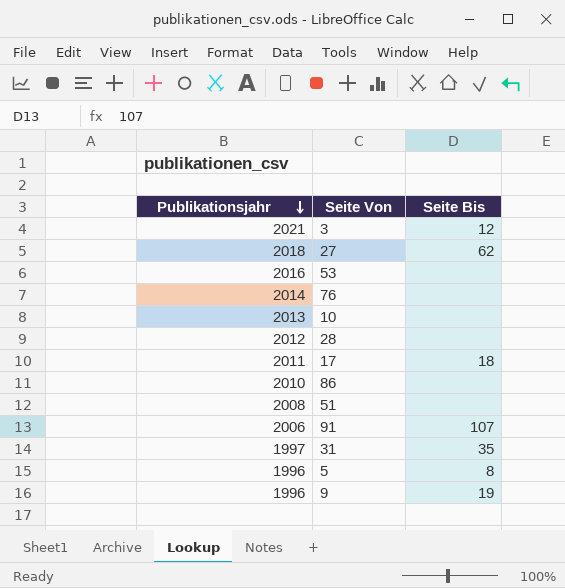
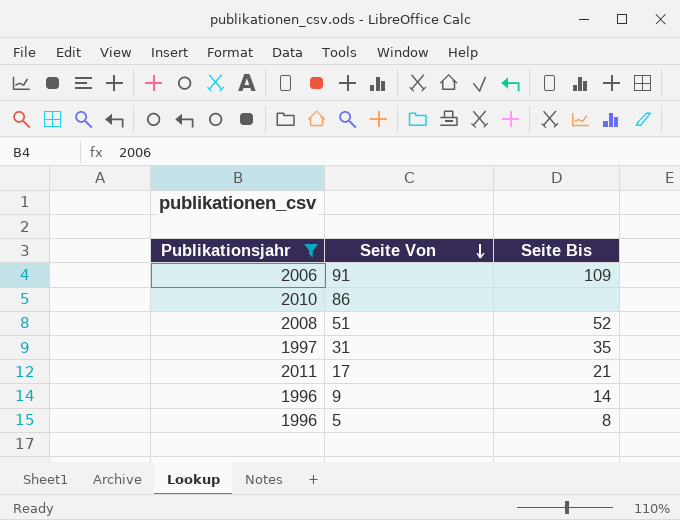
filter: none -> Publikationsjahr <= 2011
row order: Publikationsjahr descending -> Seite Von descending
91 | Seite Bis: 107 -> 109
51 | Seite Bis: none -> 52
17 | Seite Bis: 18 -> 21
9 | Seite Bis: 19 -> 14

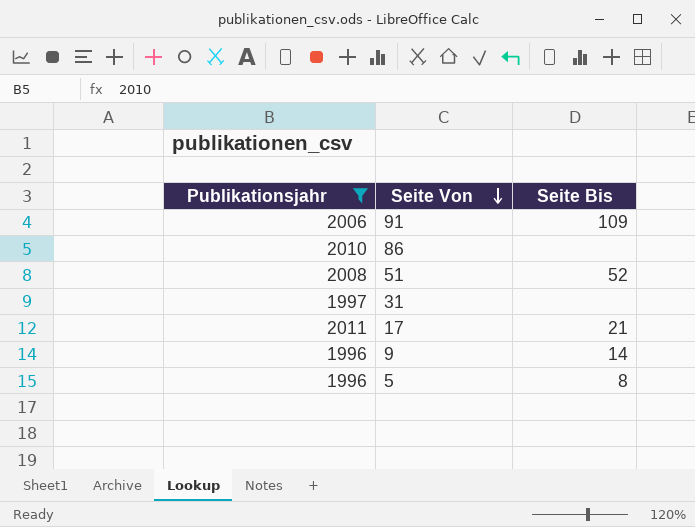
31 | Seite Bis: 35 -> none

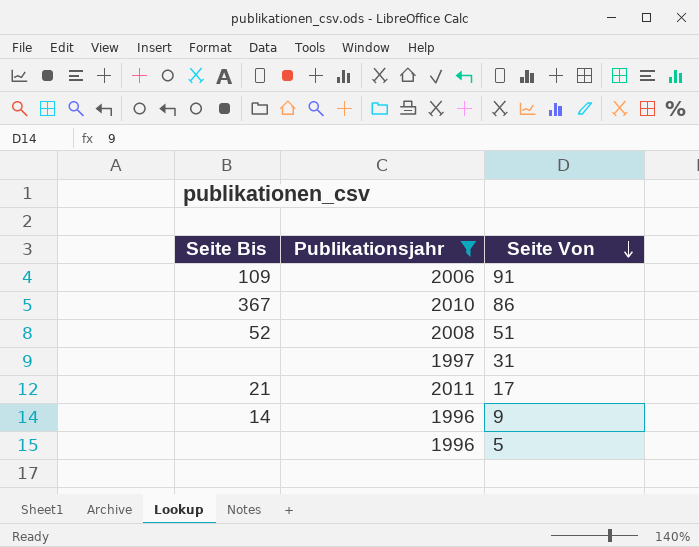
column Seite Bis | position: 3 -> 1
86 | Seite Bis: none -> 367
5 | Seite Bis: 8 -> none

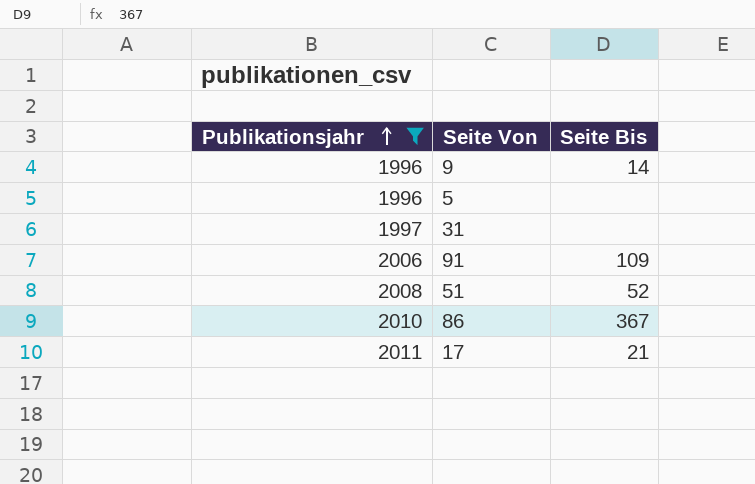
row order: Seite Von descending -> Publikationsjahr ascending
column Seite Bis | position: 1 -> 3

